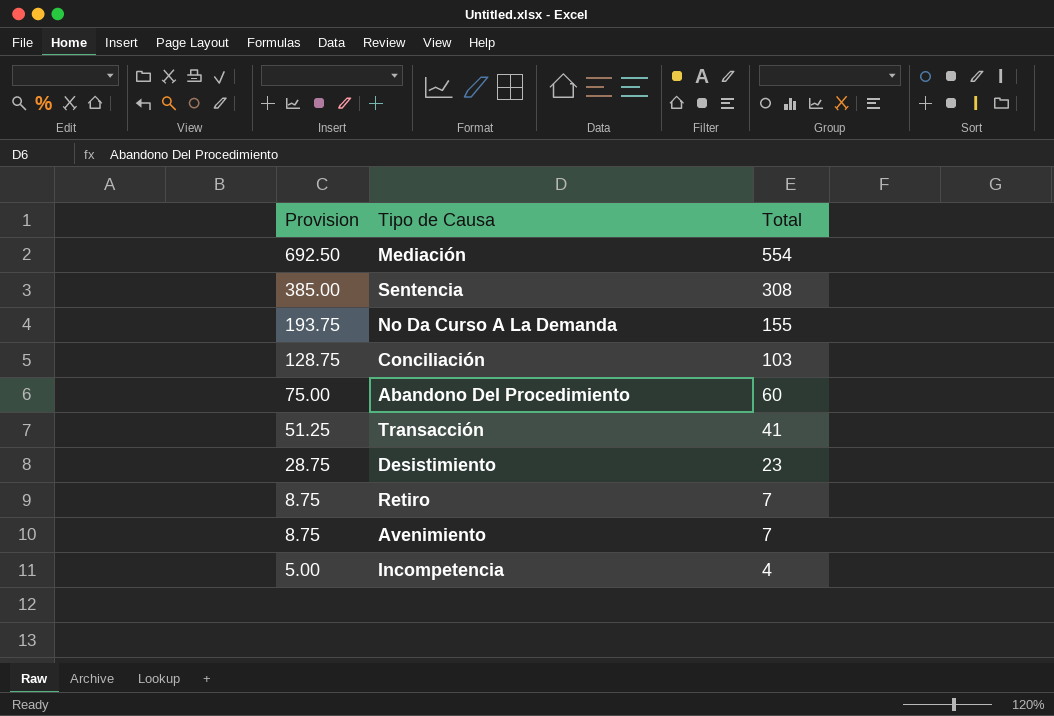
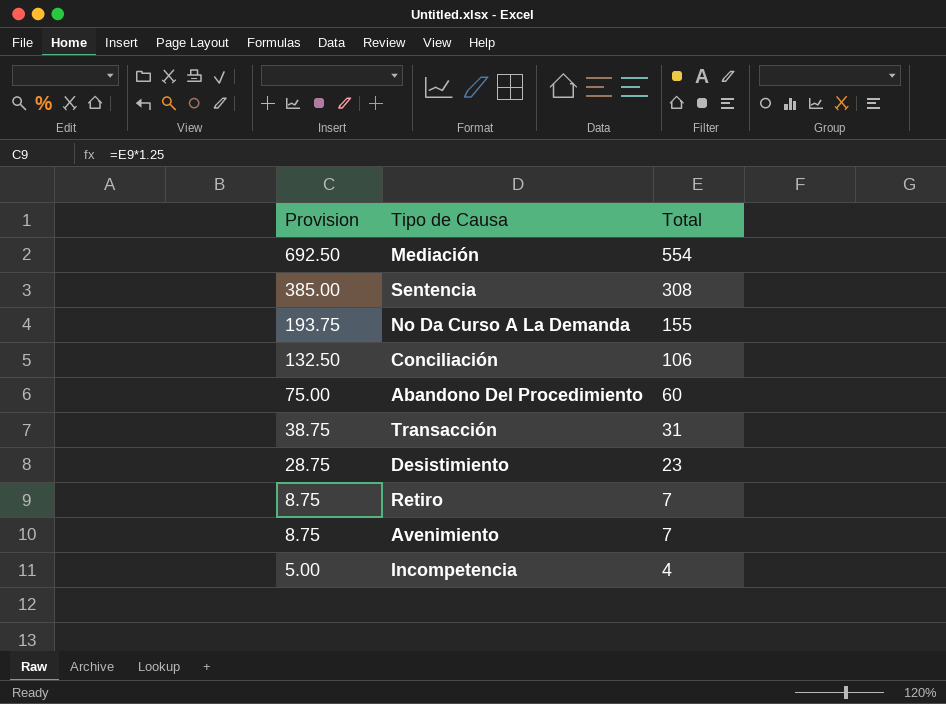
Conciliación | Provision: 128.75 -> 132.50
Conciliación | Total: 103 -> 106
Transacción | Provision: 51.25 -> 38.75
Transacción | Total: 41 -> 31

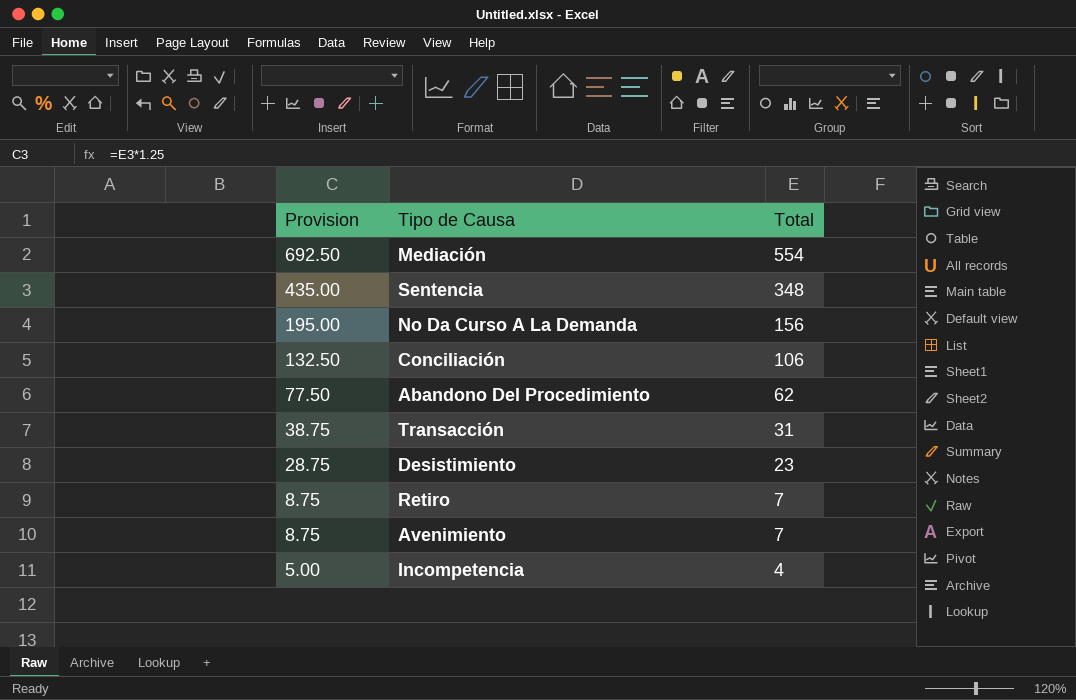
Sentencia | Provision: 385.00 -> 435.00
Sentencia | Total: 308 -> 348
No Da Curso A La Demanda | Provision: 193.75 -> 195.00
No Da Curso A La Demanda | Total: 155 -> 156
Abandono Del Procedimiento | Provision: 75.00 -> 77.50
Abandono Del Procedimiento | Total: 60 -> 62

